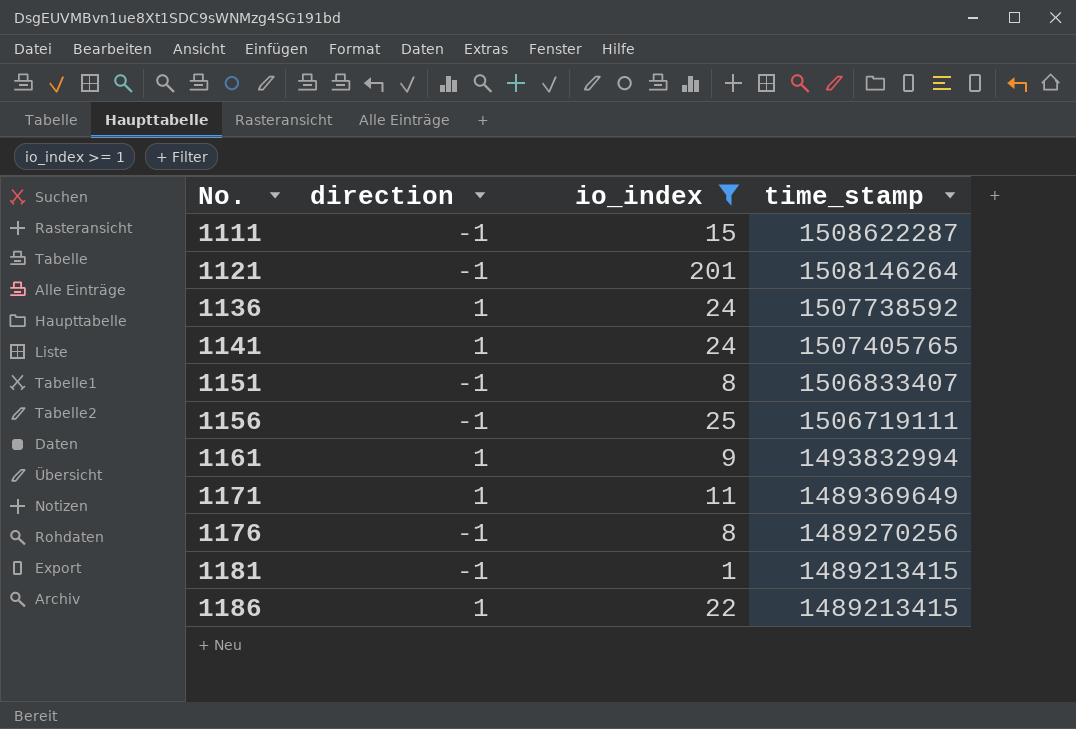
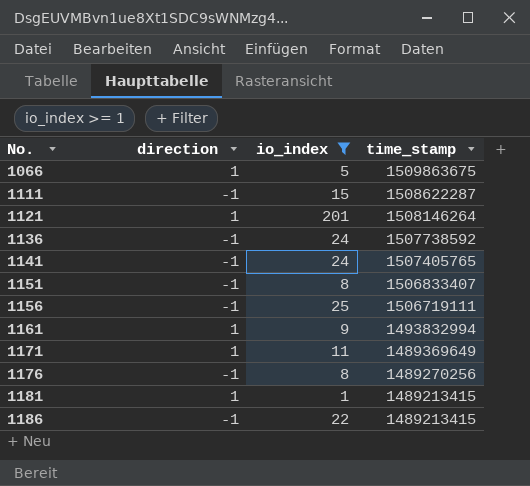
row 1066: none -> 1 | 5 | 1509863675
1121 | direction: -1 -> 1
1136 | direction: 1 -> -1
1141 | direction: 1 -> -1
1181 | direction: -1 -> 1
1186 | direction: 1 -> -1

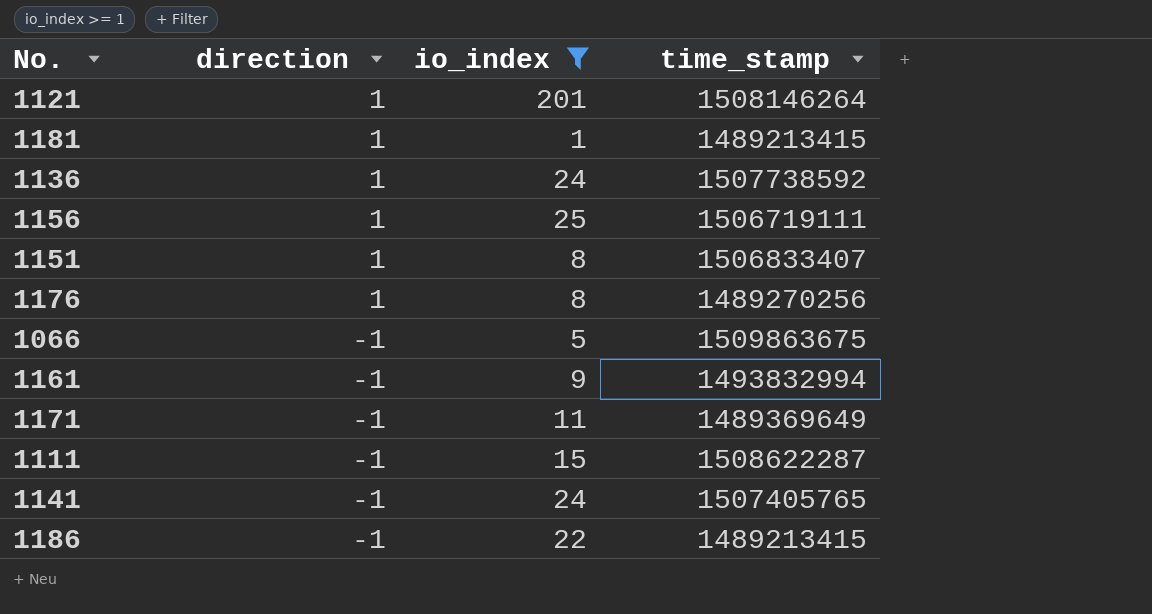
row order: No. ascending -> direction descending
1136 | direction: -1 -> 1
1156 | direction: -1 -> 1
1151 | direction: -1 -> 1
1176 | direction: -1 -> 1
1066 | direction: 1 -> -1
1161 | direction: 1 -> -1
1171 | direction: 1 -> -1

